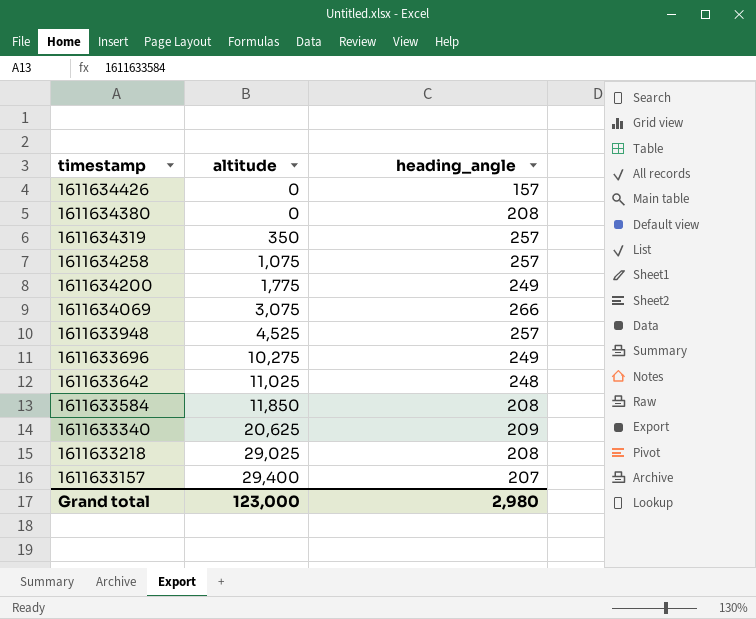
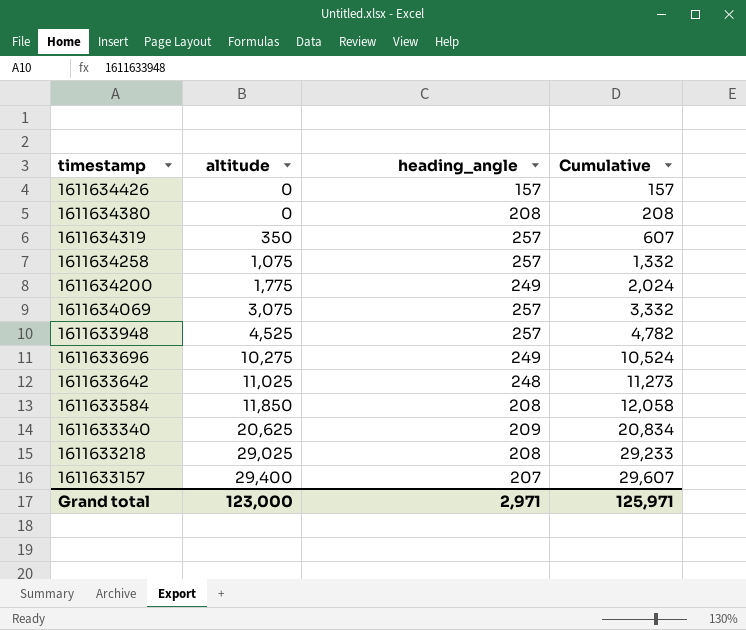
column Cumulative | formula: none -> [altitude] + [heading_angle]
1611634069 | heading_angle: 266 -> 257
Grand total | heading_angle: 2,980 -> 2,971

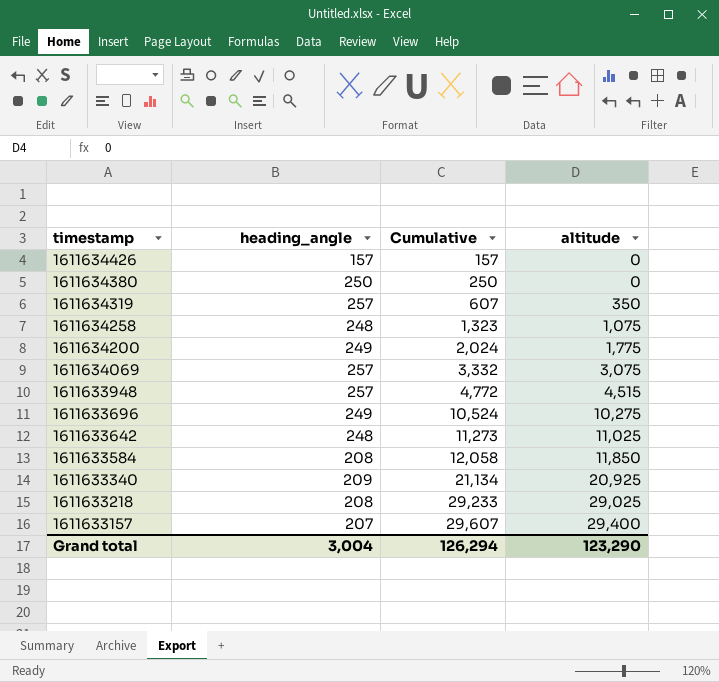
column altitude | position: 2 -> 4
1611634380 | heading_angle: 208 -> 250
1611634380 | Cumulative: 208 -> 250
1611634258 | heading_angle: 257 -> 248
1611634258 | Cumulative: 1,332 -> 1,323
1611633948 | Cumulative: 4,782 -> 4,772
1611633948 | altitude: 4,525 -> 4,515
1611633340 | Cumulative: 20,834 -> 21,134
1611633340 | altitude: 20,625 -> 20,925
Grand total | heading_angle: 2,971 -> 3,004
Grand total | Cumulative: 125,971 -> 126,294
Grand total | altitude: 123,000 -> 123,290

